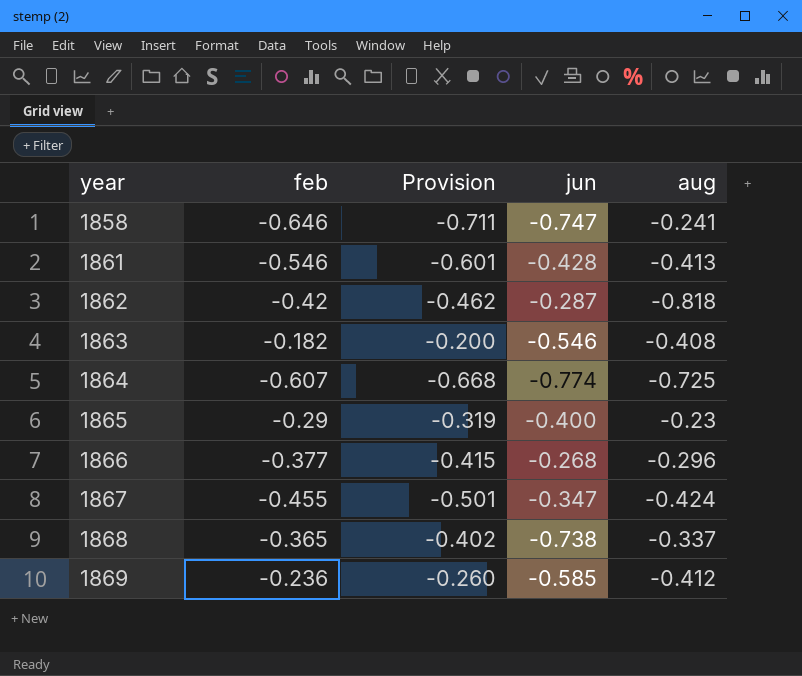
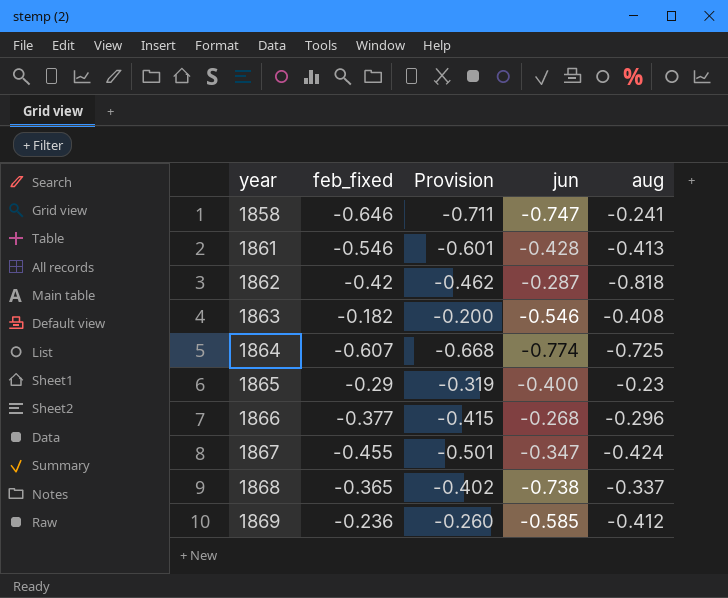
column name: feb -> feb_fixed

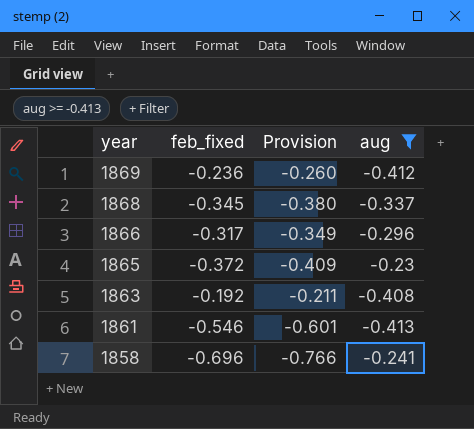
filter: none -> aug >= -0.413
row order: year ascending -> year descending
column jun | position: 4 -> none
1868 | feb_fixed: -0.365 -> -0.345
1868 | Provision: -0.402 -> -0.380
1866 | feb_fixed: -0.377 -> -0.317
1866 | Provision: -0.415 -> -0.349
1865 | feb_fixed: -0.29 -> -0.372
1865 | Provision: -0.319 -> -0.409
1863 | feb_fixed: -0.182 -> -0.192
1863 | Provision: -0.200 -> -0.211
1858 | feb_fixed: -0.646 -> -0.696
1858 | Provision: -0.711 -> -0.766

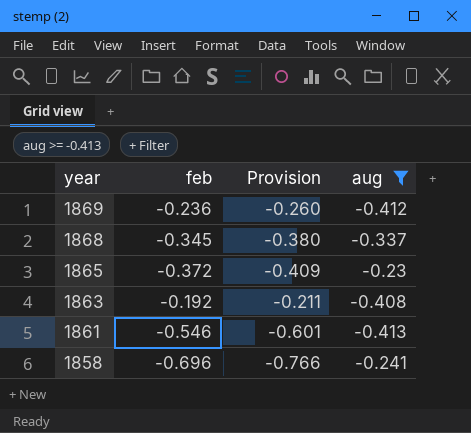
column name: feb_fixed -> feb
row 1866: -0.317 | -0.349 | -0.296 -> none

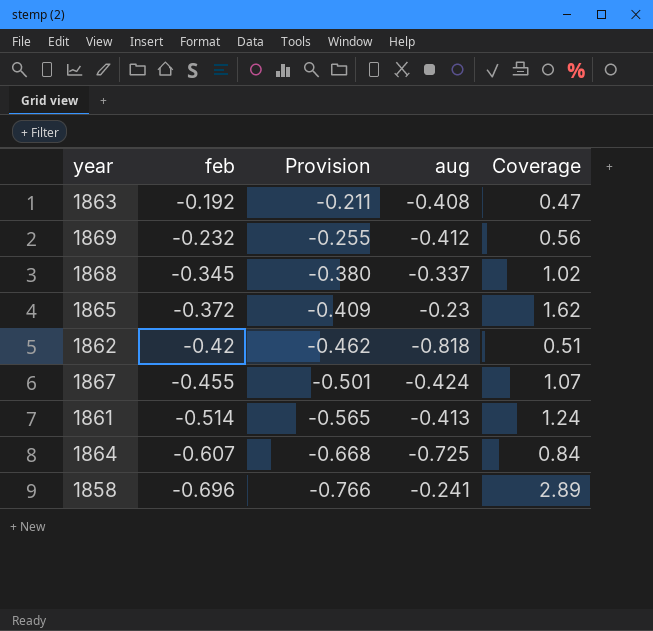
filter: aug >= -0.413 -> none
row order: year descending -> feb descending
column Coverage | formula: none -> [feb] / [aug]
1869 | feb: -0.236 -> -0.232
1869 | Provision: -0.260 -> -0.255
1861 | feb: -0.546 -> -0.514
1861 | Provision: -0.601 -> -0.565

